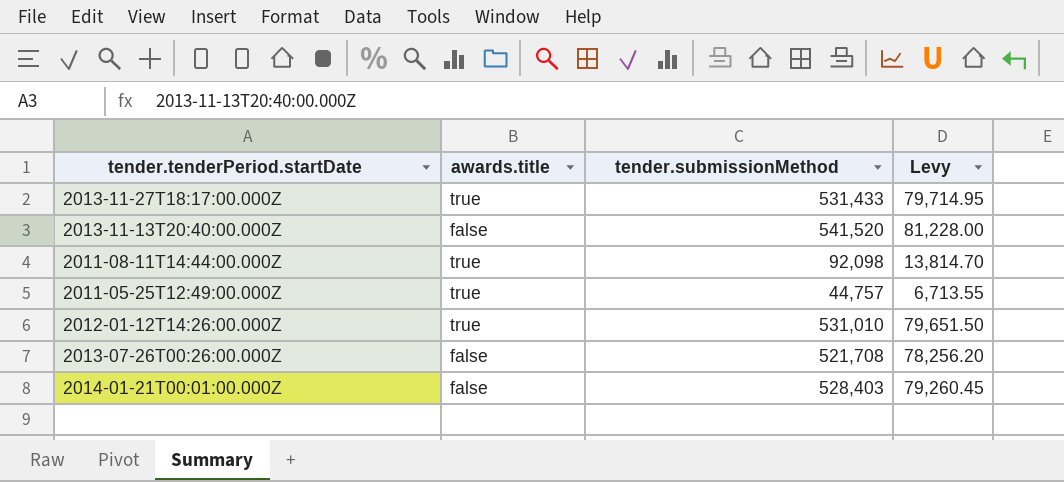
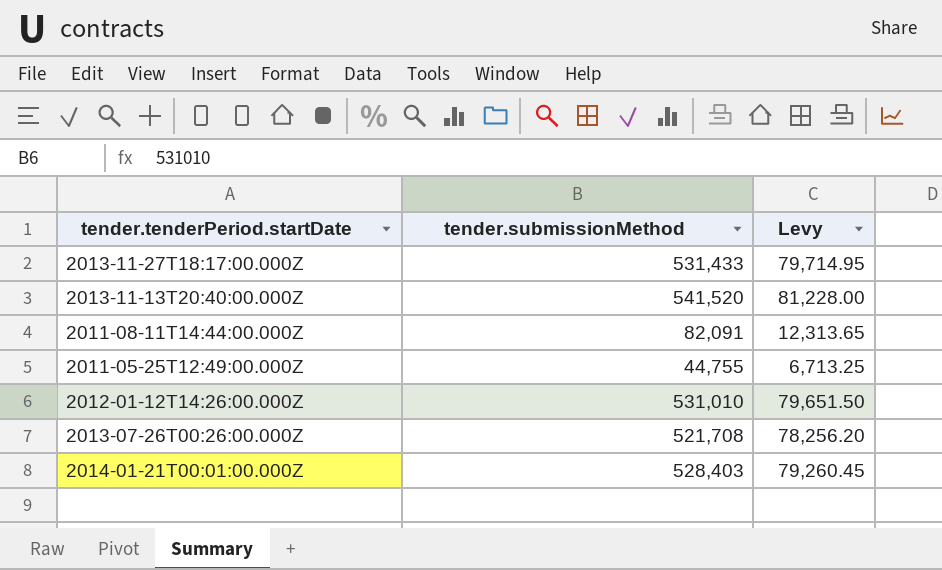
column awards.title | position: 2 -> none
2011-08-11T14:44:00.000Z | tender.submissionMethod: 92,098 -> 82,091
2011-08-11T14:44:00.000Z | Levy: 13,814.70 -> 12,313.65
2011-05-25T12:49:00.000Z | tender.submissionMethod: 44,757 -> 44,755
2011-05-25T12:49:00.000Z | Levy: 6,713.55 -> 6,713.25

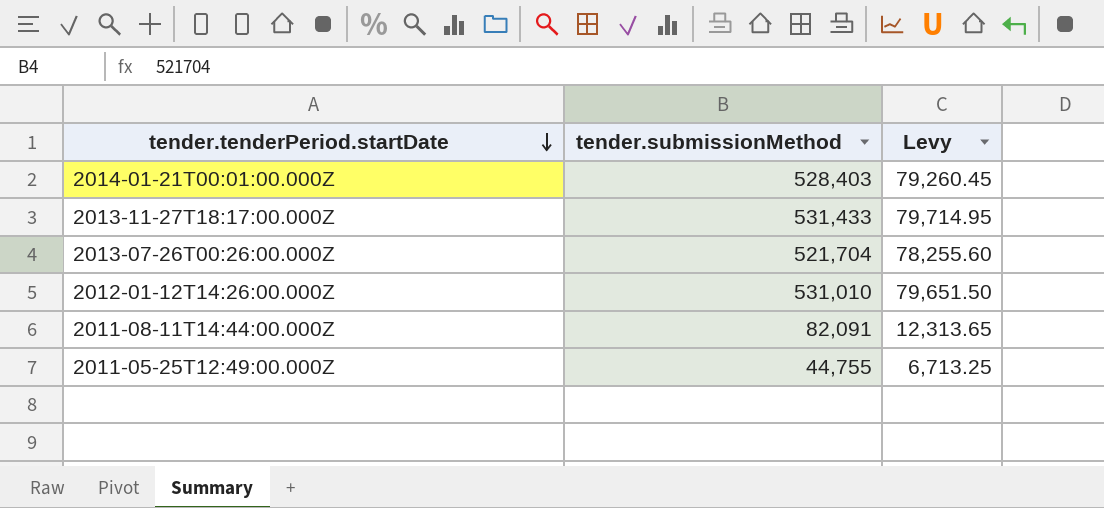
row order: none -> tender.tenderPeriod.startDate descending
row 2013-11-13T20:40:00.000Z: 541,520 | 81,228.00 -> none
2013-07-26T00:26:00.000Z | tender.submissionMethod: 521,708 -> 521,704
2013-07-26T00:26:00.000Z | Levy: 78,256.20 -> 78,255.60

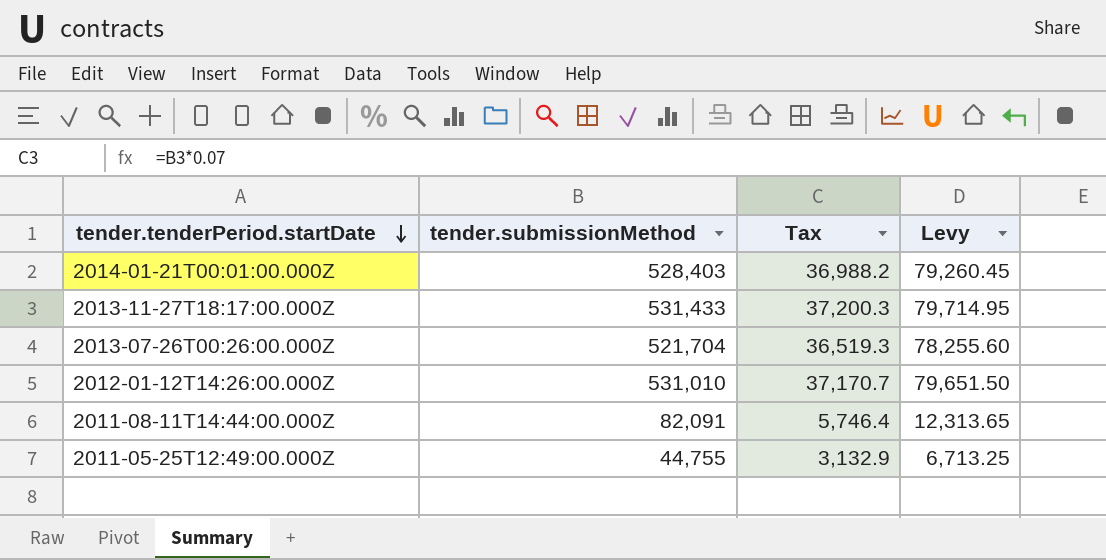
column Tax | formula: none -> [tender.submissionMethod] * 0.07

